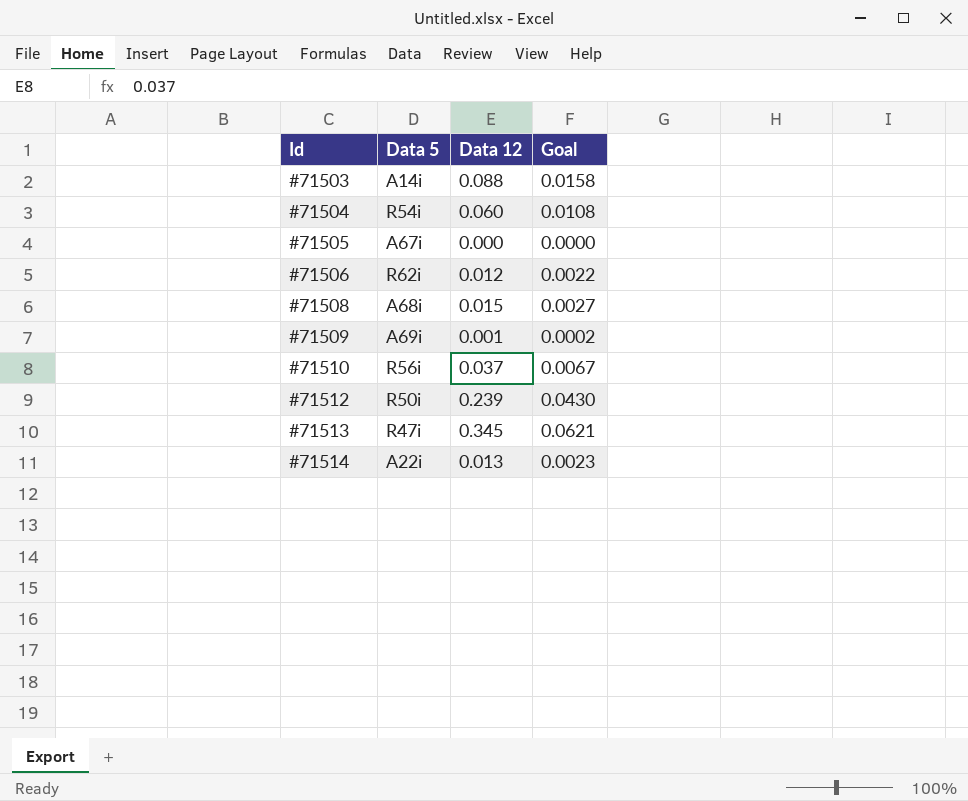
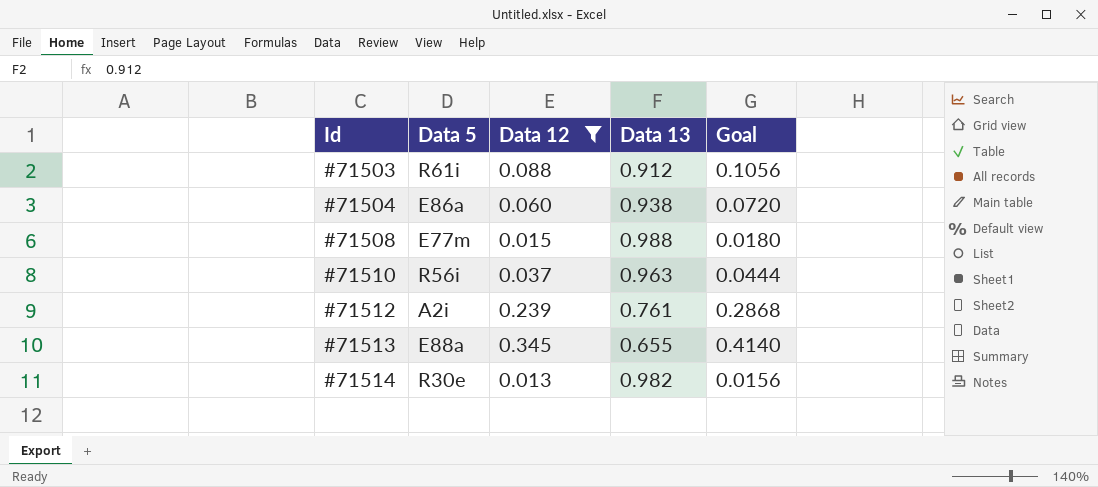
filter: none -> Data 12 >= 0.013
column Data 13 | position: none -> 4
column Goal | formula: [Data 12] * 0.18 -> [Data 12] * 1.2
#71503 | Data 5: A14i -> R61i
#71504 | Data 5: R54i -> E86a
#71508 | Data 5: A68i -> E77m
#71512 | Data 5: R50i -> A2i
#71513 | Data 5: R47i -> E88a
#71514 | Data 5: A22i -> R30e

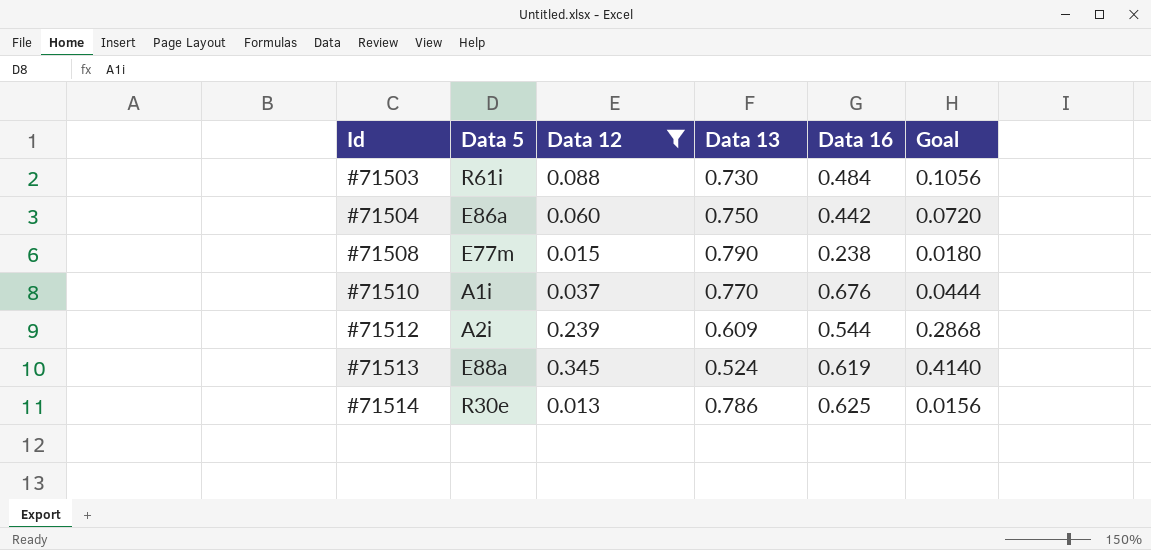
column Data 16 | position: none -> 5
#71503 | Data 13: 0.912 -> 0.730
#71504 | Data 13: 0.938 -> 0.750
#71508 | Data 13: 0.988 -> 0.790
#71510 | Data 5: R56i -> A1i
#71510 | Data 13: 0.963 -> 0.770
#71512 | Data 13: 0.761 -> 0.609
#71513 | Data 13: 0.655 -> 0.524
#71514 | Data 13: 0.982 -> 0.786

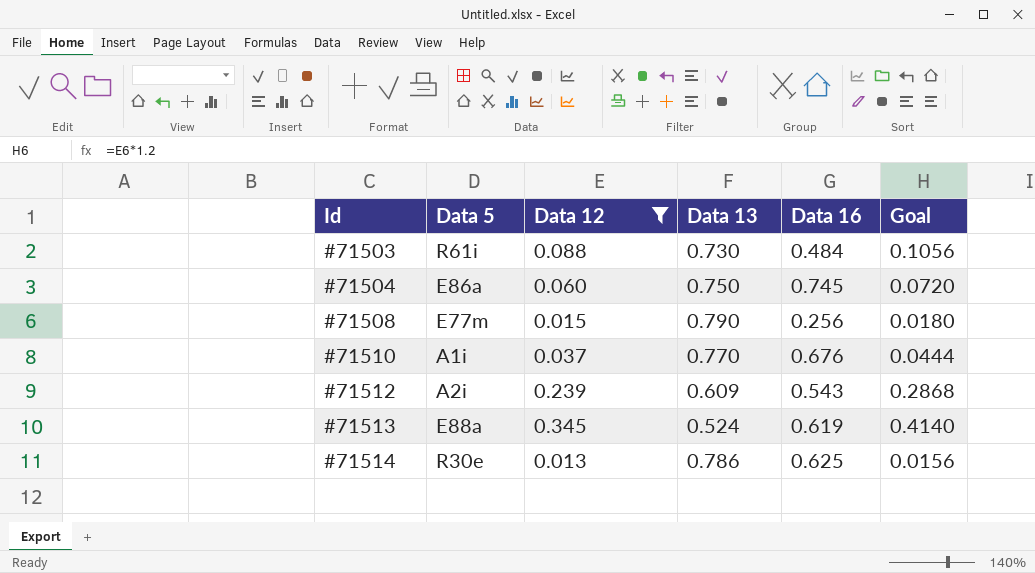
#71504 | Data 16: 0.442 -> 0.745
#71508 | Data 16: 0.238 -> 0.256
#71512 | Data 16: 0.544 -> 0.543

